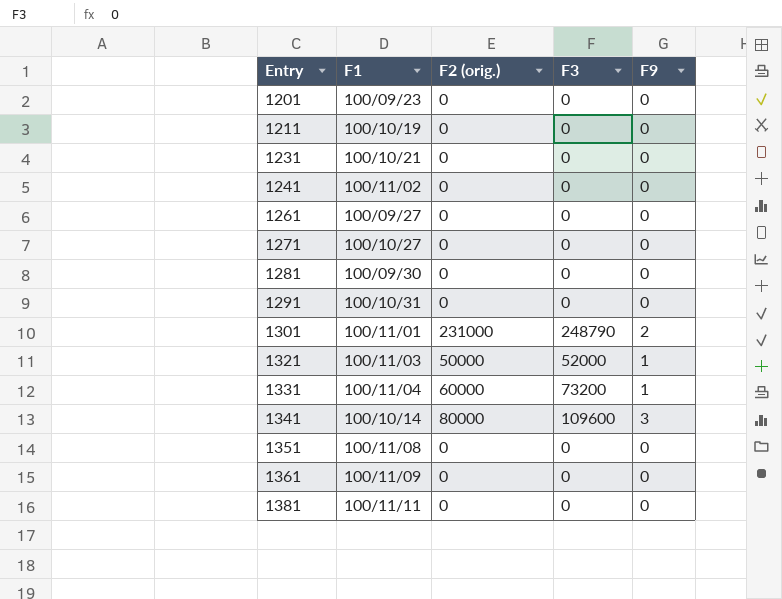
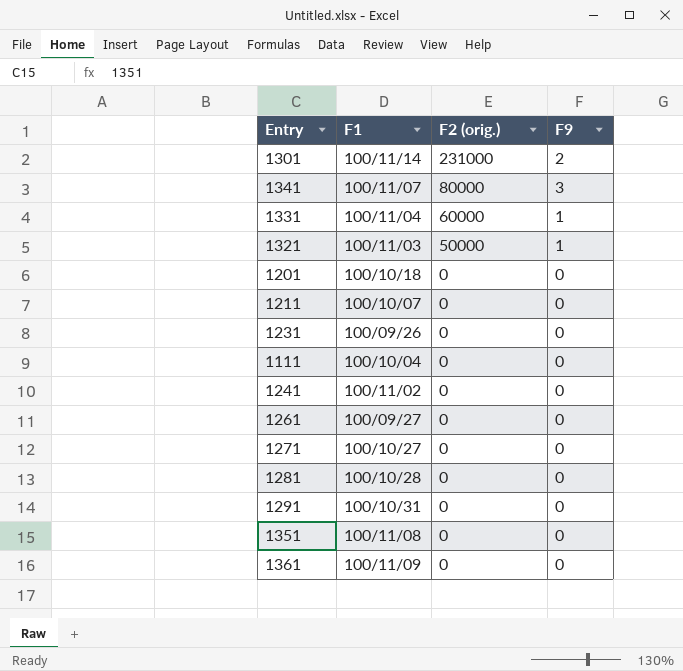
row order: Entry ascending -> F2 (orig.) descending
column F3 | position: 4 -> none
row 1381: 100/11/11 | 0 | 0 | 0 -> none
1301 | F1: 100/11/01 -> 100/11/14
1341 | F1: 100/10/14 -> 100/11/07
1201 | F1: 100/09/23 -> 100/10/18
1211 | F1: 100/10/19 -> 100/10/07
1231 | F1: 100/10/21 -> 100/09/26
row 1111: none -> 100/10/04 | 0 | 0
1281 | F1: 100/09/30 -> 100/10/28

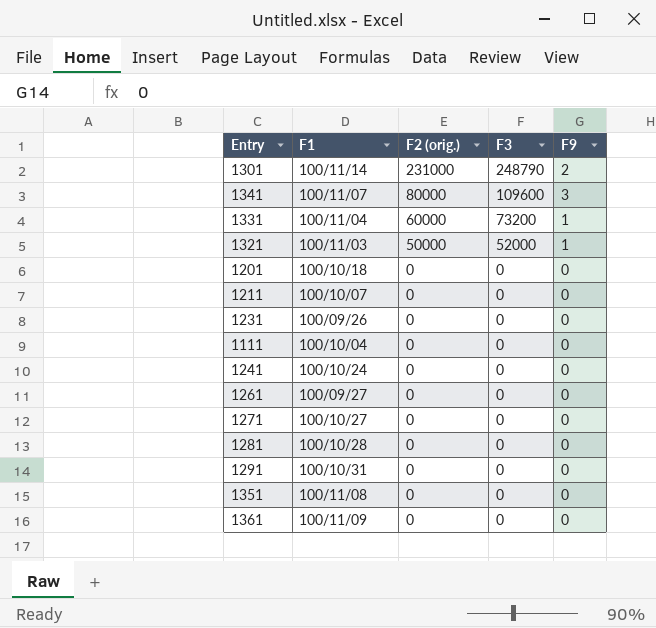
column F3 | position: none -> 4
1241 | F1: 100/11/02 -> 100/10/24

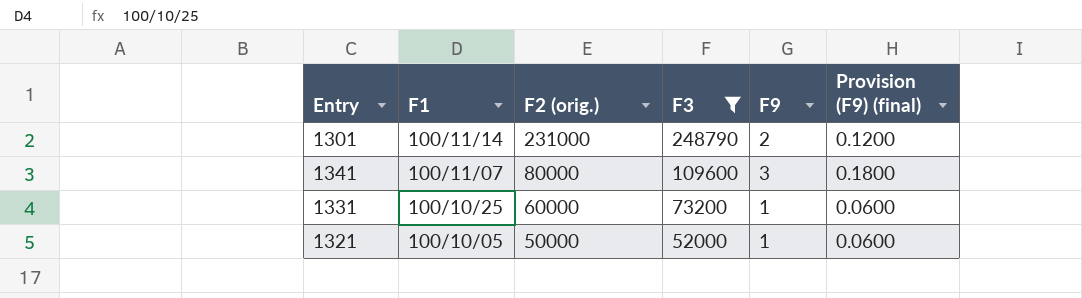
filter: none -> F3 != 0
column Provision (F9) (final) | formula: none -> [F9] * 0.06
1331 | F1: 100/11/04 -> 100/10/25
1321 | F1: 100/11/03 -> 100/10/05

